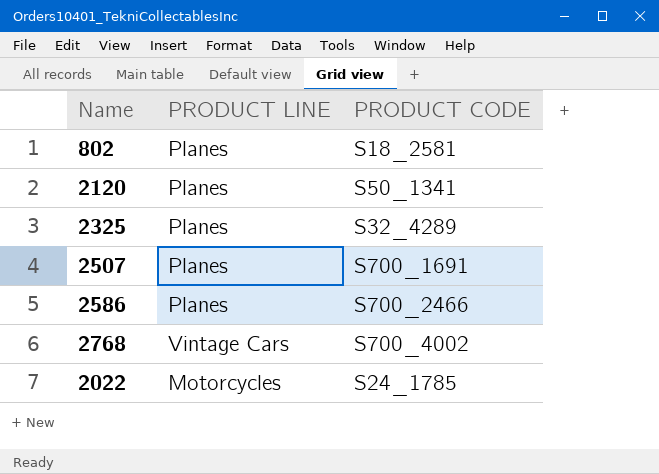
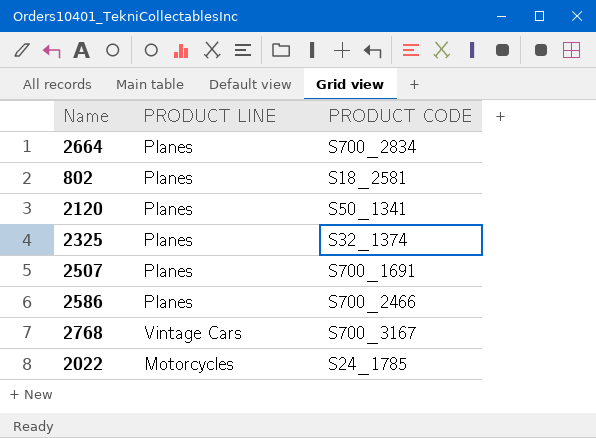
row 2664: none -> Planes | S700_2834
2325 | PRODUCT CODE: S32_4289 -> S32_1374
2768 | PRODUCT CODE: S700_4002 -> S700_3167

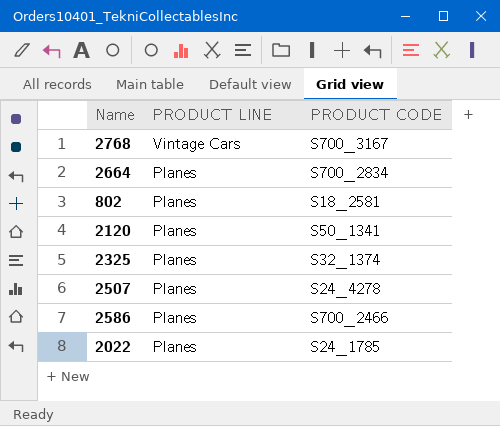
row order: none -> PRODUCT LINE descending
2507 | PRODUCT CODE: S700_1691 -> S24_4278
2022 | PRODUCT LINE: Motorcycles -> Planes

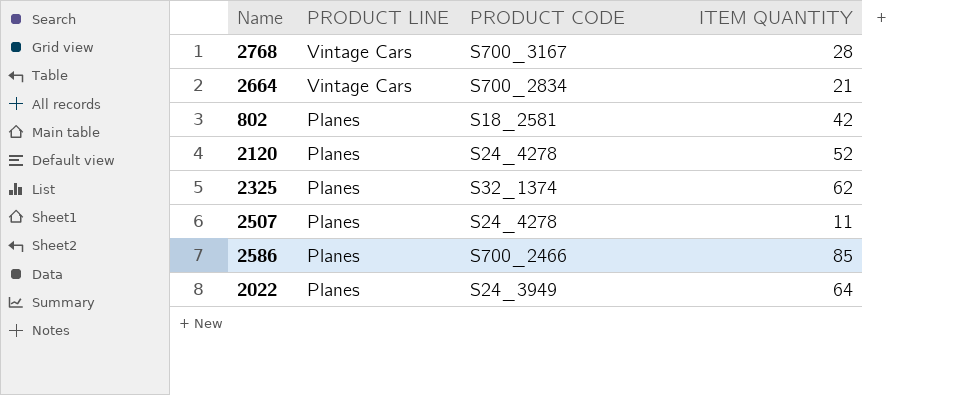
column ITEM QUANTITY | position: none -> 4
2664 | PRODUCT LINE: Planes -> Vintage Cars
2120 | PRODUCT CODE: S50_1341 -> S24_4278
2022 | PRODUCT CODE: S24_1785 -> S24_3949

